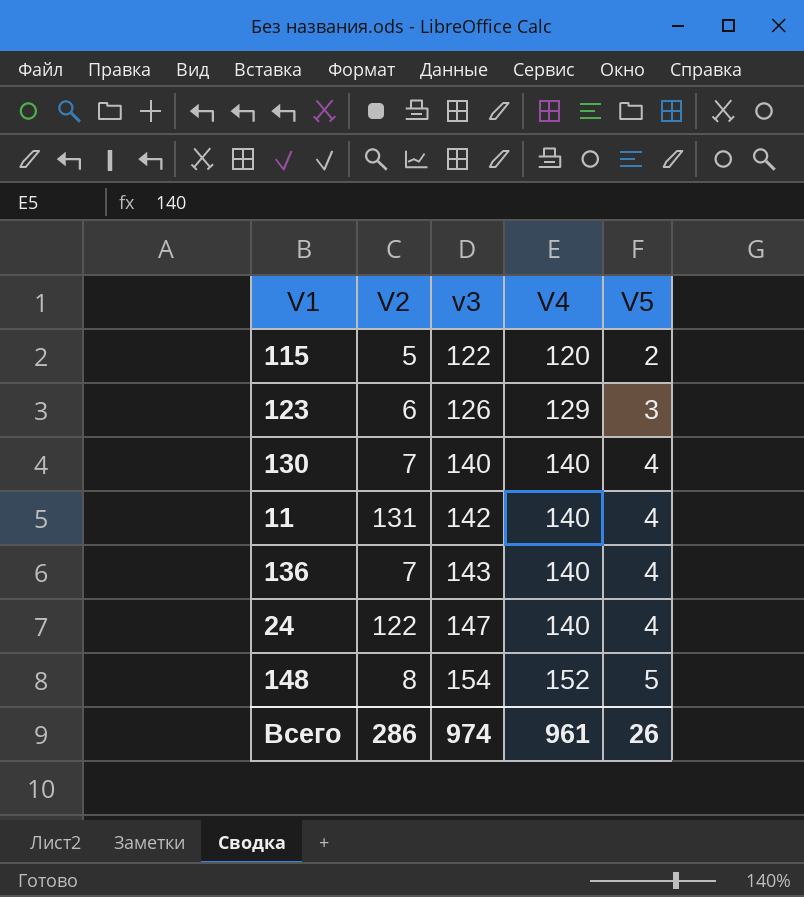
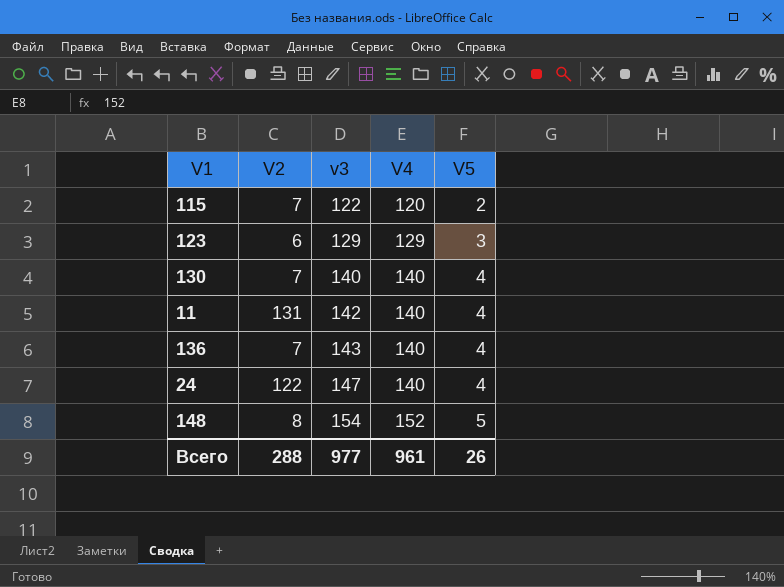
115 | V2: 5 -> 7
123 | v3: 126 -> 129
Всего | V2: 286 -> 288
Всего | v3: 974 -> 977

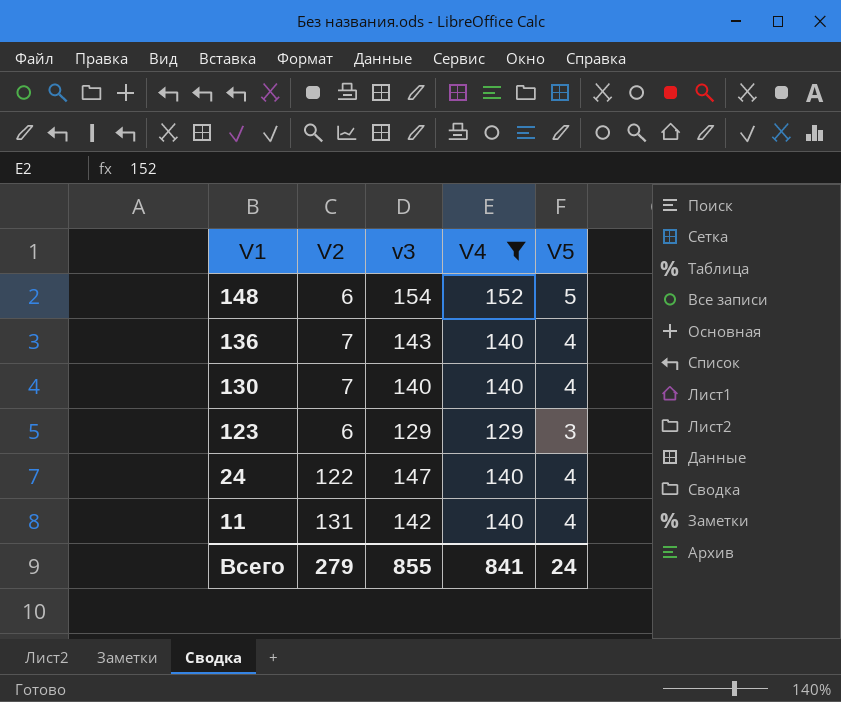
filter: none -> V4 != 120
row order: v3 ascending -> V1 descending
148 | V2: 8 -> 6
Всего | V2: 288 -> 279
Всего | v3: 977 -> 855
Всего | V4: 961 -> 841
Всего | V5: 26 -> 24

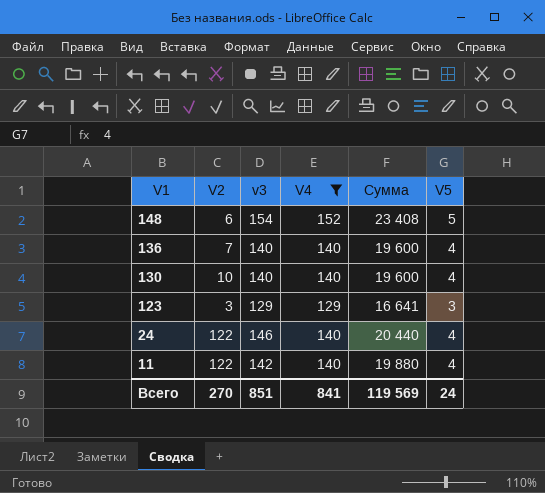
column Сумма | formula: none -> [v3] * [V4]
136 | v3: 143 -> 140
130 | V2: 7 -> 10
123 | V2: 6 -> 3
24 | v3: 147 -> 146
11 | V2: 131 -> 122
Всего | V2: 279 -> 270
Всего | v3: 855 -> 851

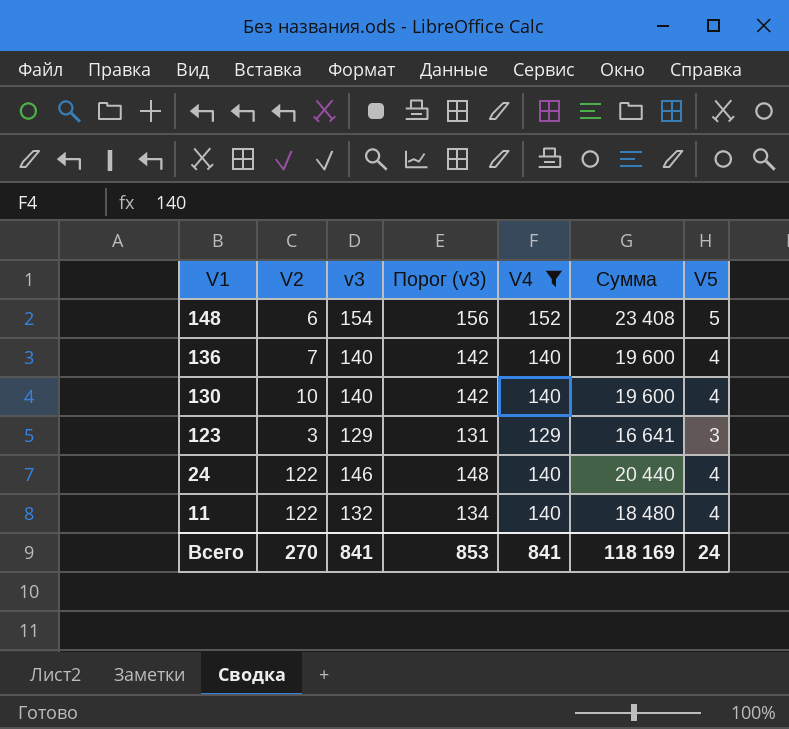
column Порог (v3) | formula: none -> [v3] + 2
11 | v3: 142 -> 132
11 | Сумма: 19 880 -> 18 480
Всего | v3: 851 -> 841
Всего | Сумма: 119 569 -> 118 169

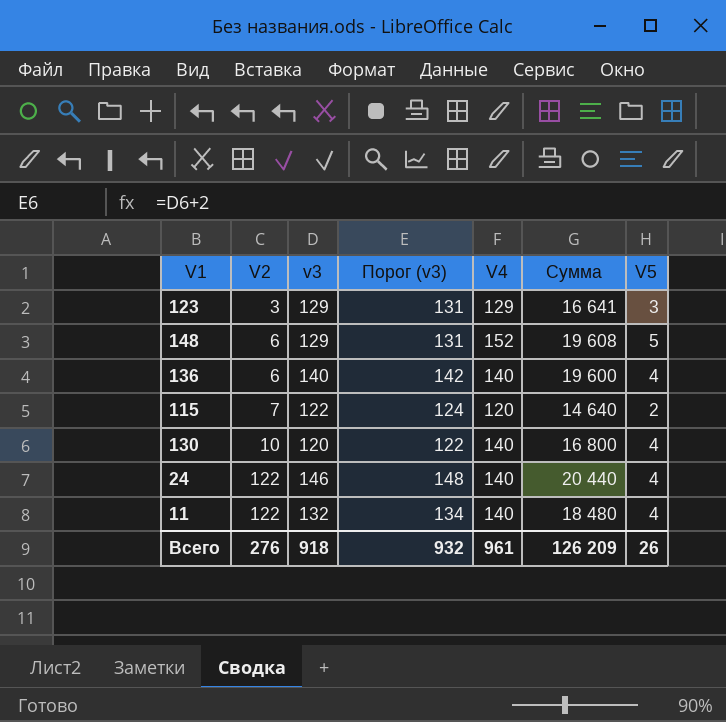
filter: V4 != 120 -> none
row order: V1 descending -> V2 ascending
148 | v3: 154 -> 129
148 | Порог (v3): 156 -> 131
148 | Сумма: 23 408 -> 19 608
136 | V2: 7 -> 6
130 | v3: 140 -> 120
130 | Порог (v3): 142 -> 122
130 | Сумма: 19 600 -> 16 800
Всего | V2: 270 -> 276
Всего | v3: 841 -> 918
Всего | Порог (v3): 853 -> 932
Всего | V4: 841 -> 961
Всего | Сумма: 118 169 -> 126 209
Всего | V5: 24 -> 26

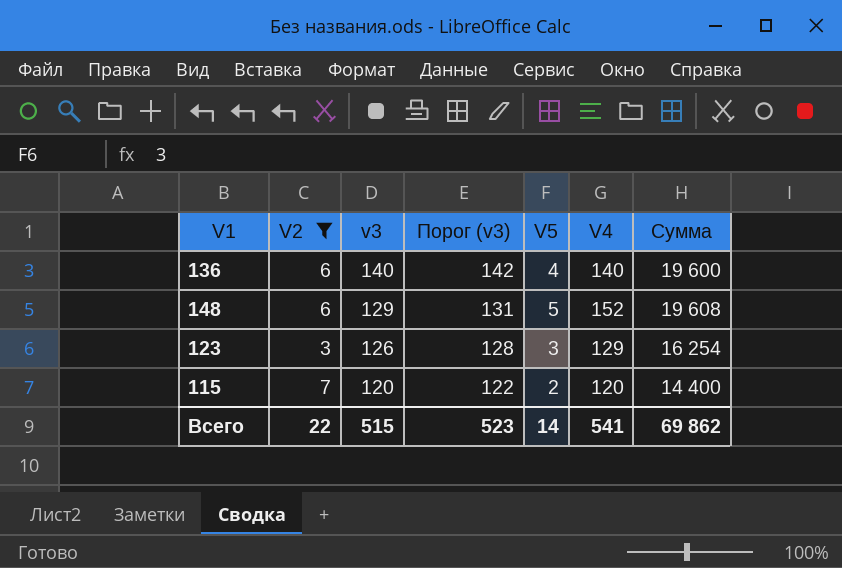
filter: none -> V2 <= 7
row order: V2 ascending -> v3 descending
column V5 | position: 7 -> 5
123 | v3: 129 -> 126
123 | Порог (v3): 131 -> 128
123 | Сумма: 16 641 -> 16 254
115 | v3: 122 -> 120
115 | Порог (v3): 124 -> 122
115 | Сумма: 14 640 -> 14 400
Всего | V2: 276 -> 22
Всего | v3: 918 -> 515
Всего | Порог (v3): 932 -> 523
Всего | V5: 26 -> 14
Всего | V4: 961 -> 541
Всего | Сумма: 126 209 -> 69 862

